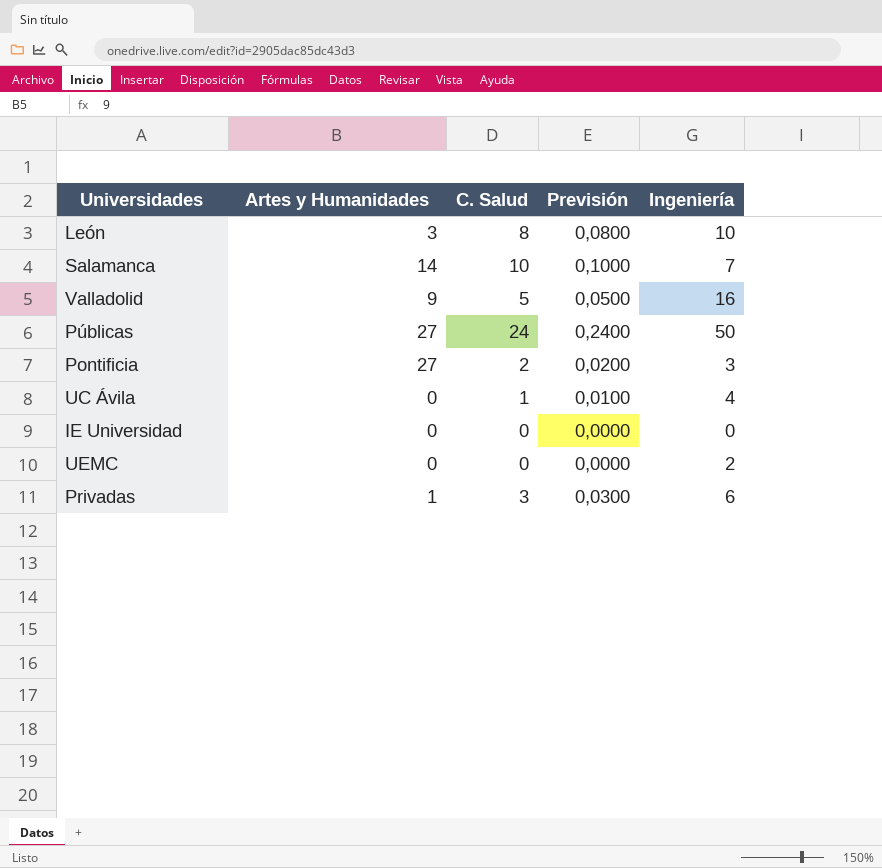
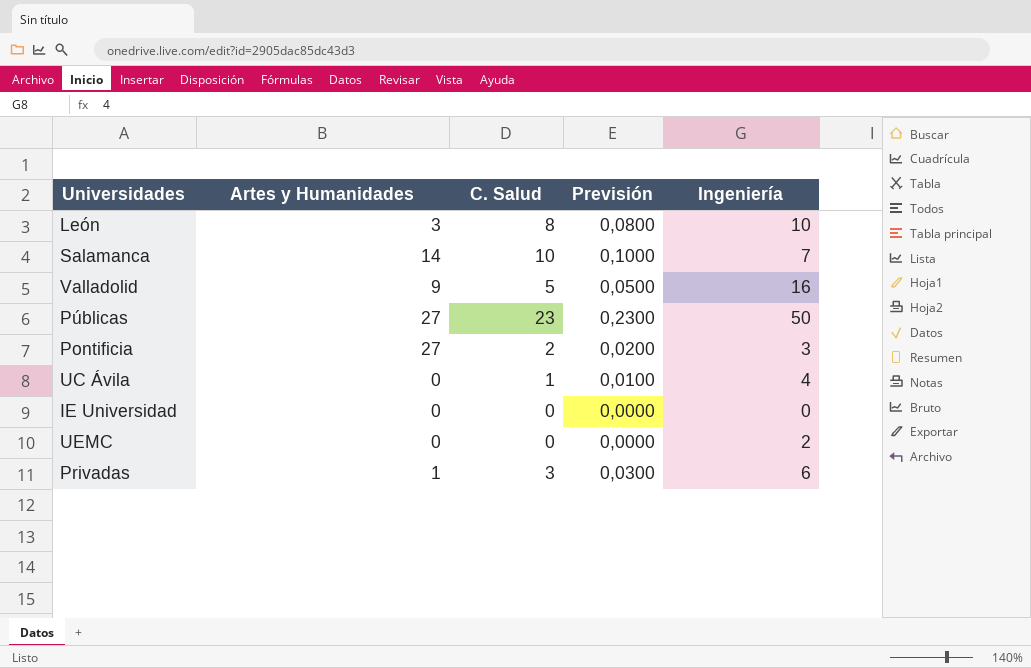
Públicas | C. Salud: 24 -> 23
Públicas | Previsión: 0,2400 -> 0,2300

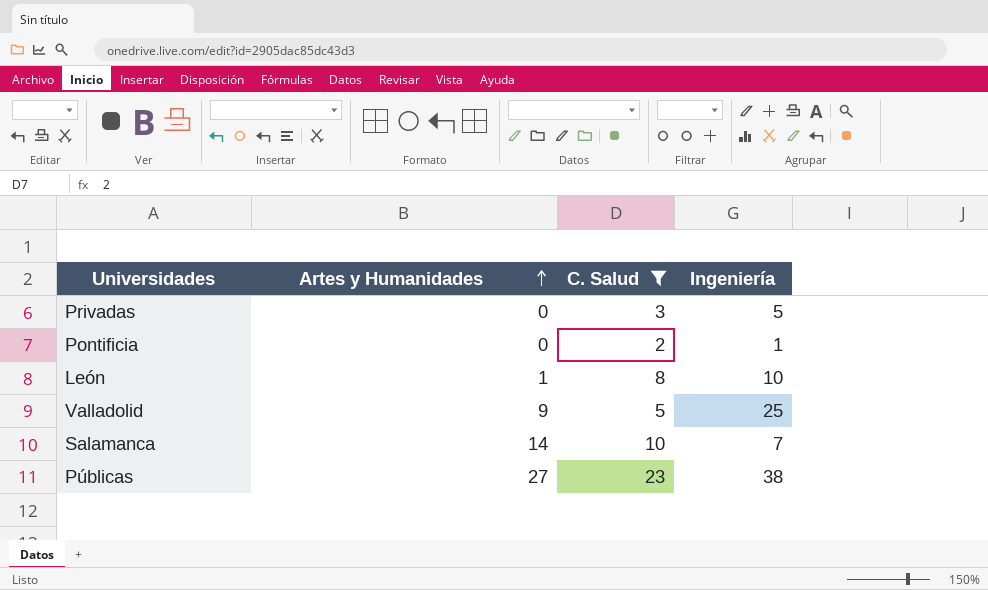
filter: none -> C. Salud >= 2
row order: none -> Artes y Humanidades ascending
column Previsión | formula: [C. Salud] * 0,01 -> none
Privadas | Artes y Humanidades: 1 -> 0
Privadas | Ingeniería: 6 -> 5
Pontificia | Artes y Humanidades: 27 -> 0
Pontificia | Ingeniería: 3 -> 1
León | Artes y Humanidades: 3 -> 1
Valladolid | Ingeniería: 16 -> 25
Públicas | Ingeniería: 50 -> 38

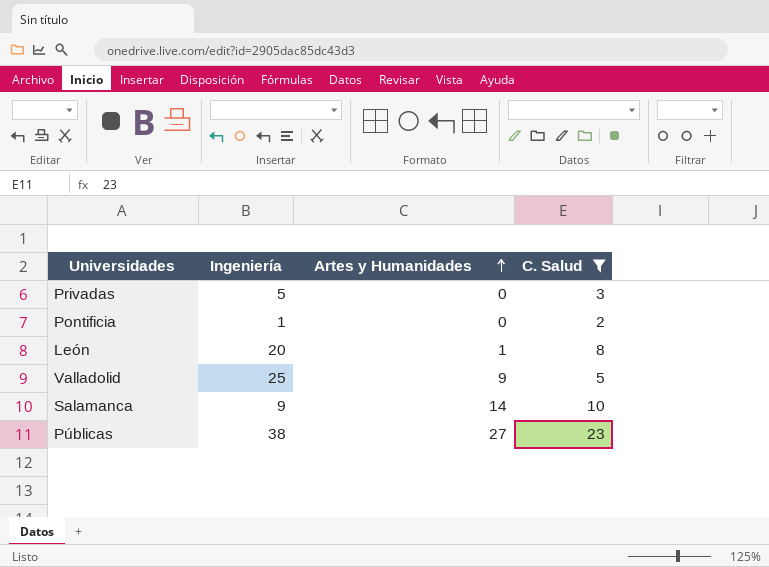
column Ingeniería | position: 4 -> 2
León | Ingeniería: 10 -> 20
Salamanca | Ingeniería: 7 -> 9

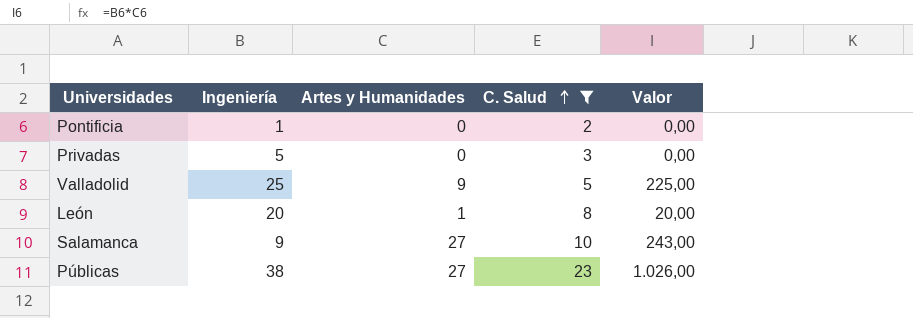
row order: Artes y Humanidades ascending -> C. Salud ascending
column Valor | formula: none -> [Ingeniería] * [Artes y Humanidades]
Salamanca | Artes y Humanidades: 14 -> 27

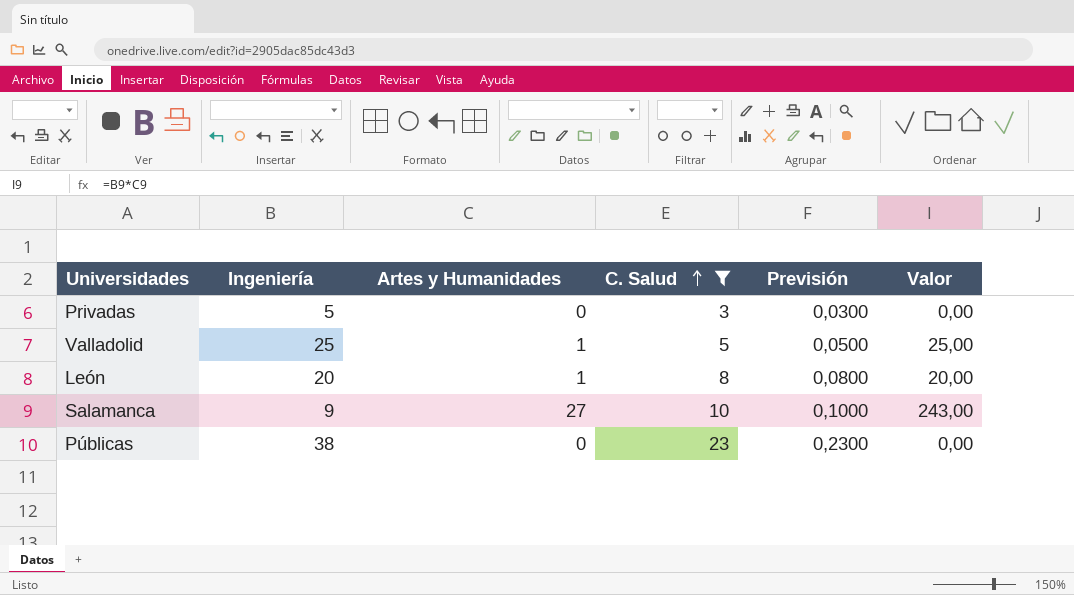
column Previsión | formula: none -> [C. Salud] * 0,01
row Pontificia: 1 | 0 | 2 | 0,00 -> none
Valladolid | Artes y Humanidades: 9 -> 1
Valladolid | Valor: 225,00 -> 25,00
Públicas | Artes y Humanidades: 27 -> 0
Públicas | Valor: 1.026,00 -> 0,00

